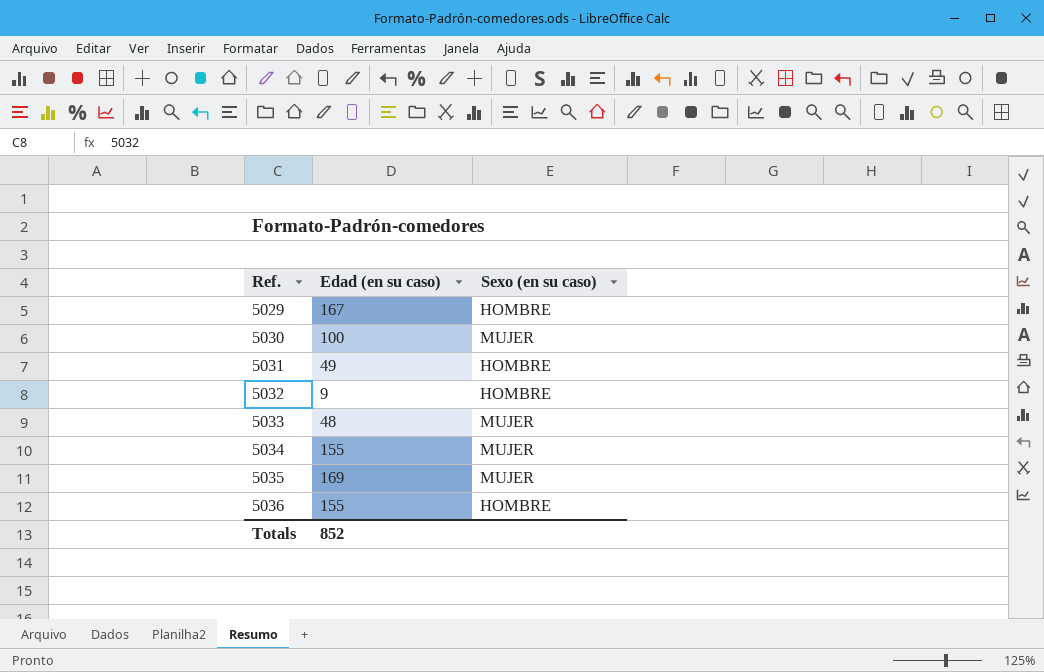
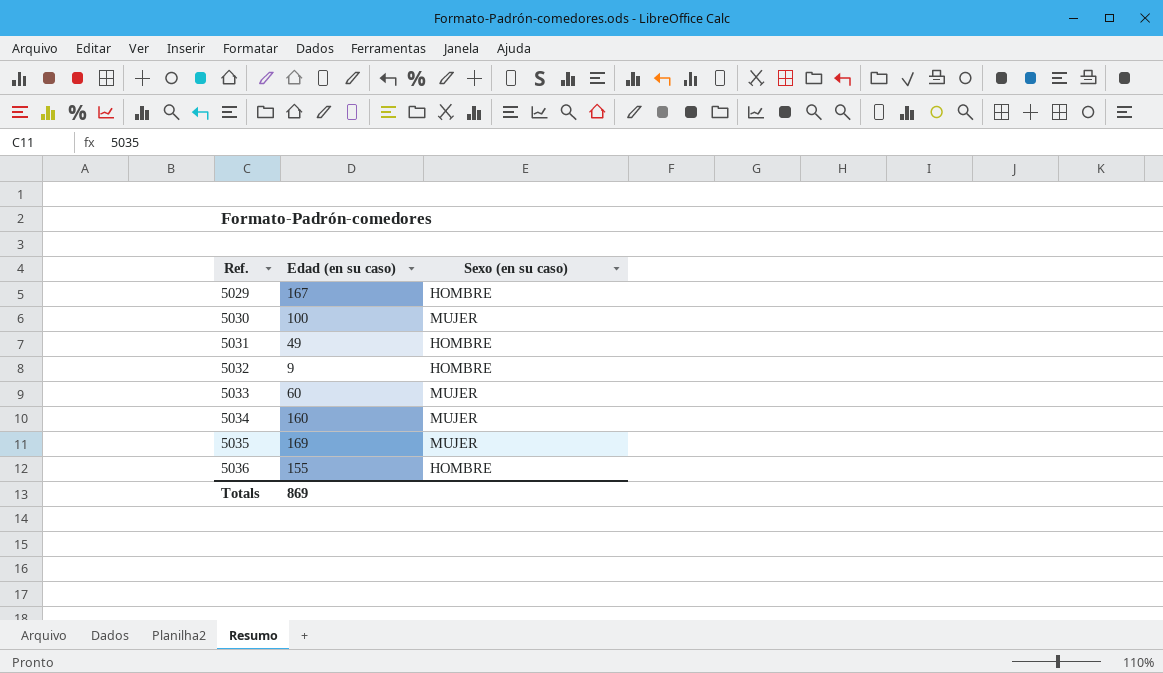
5033 | Edad (en su caso): 48 -> 60
5034 | Edad (en su caso): 155 -> 160
Totals | Edad (en su caso): 852 -> 869

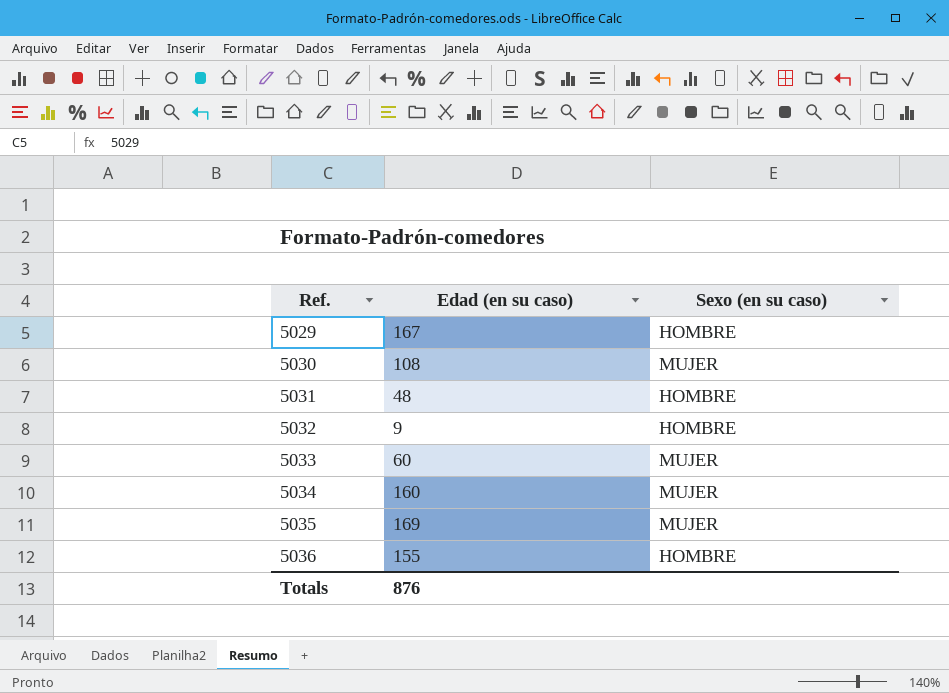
5030 | Edad (en su caso): 100 -> 108
5031 | Edad (en su caso): 49 -> 48
Totals | Edad (en su caso): 869 -> 876

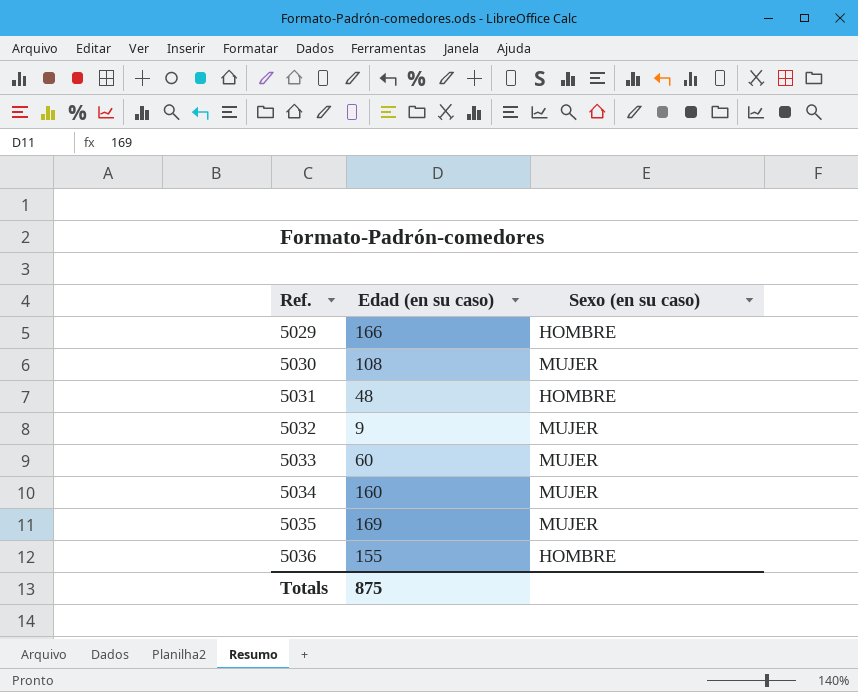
5029 | Edad (en su caso): 167 -> 166
5032 | Sexo (en su caso): HOMBRE -> MUJER
Totals | Edad (en su caso): 876 -> 875

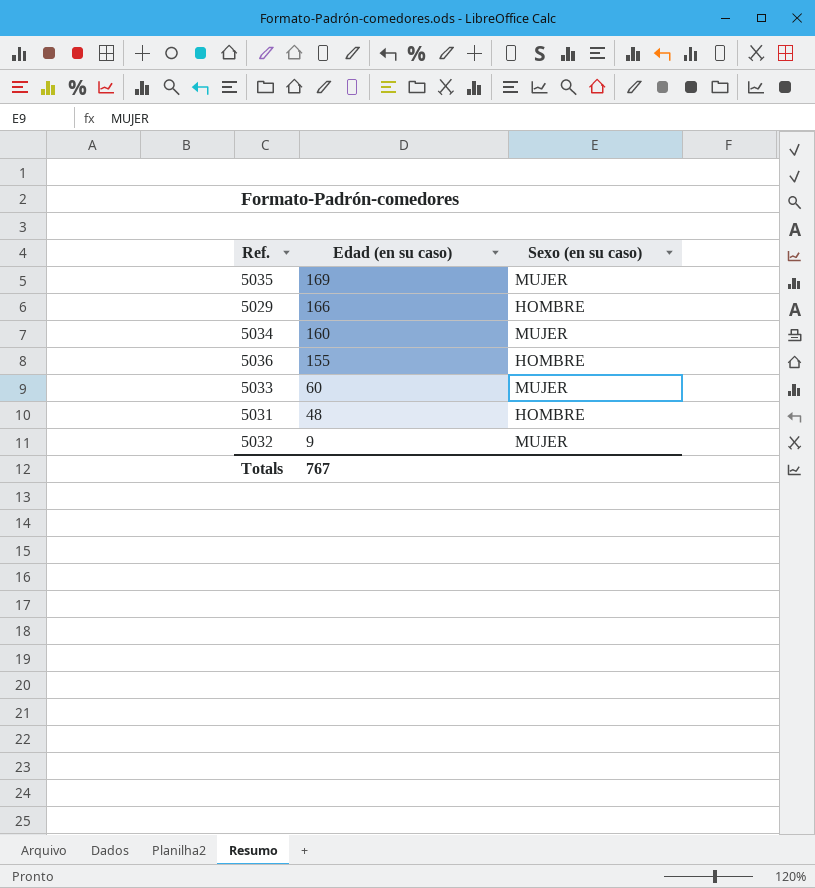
row order: Ref. ascending -> Edad (en su caso) descending
row 5030: 108 | MUJER -> none
Totals | Edad (en su caso): 875 -> 767

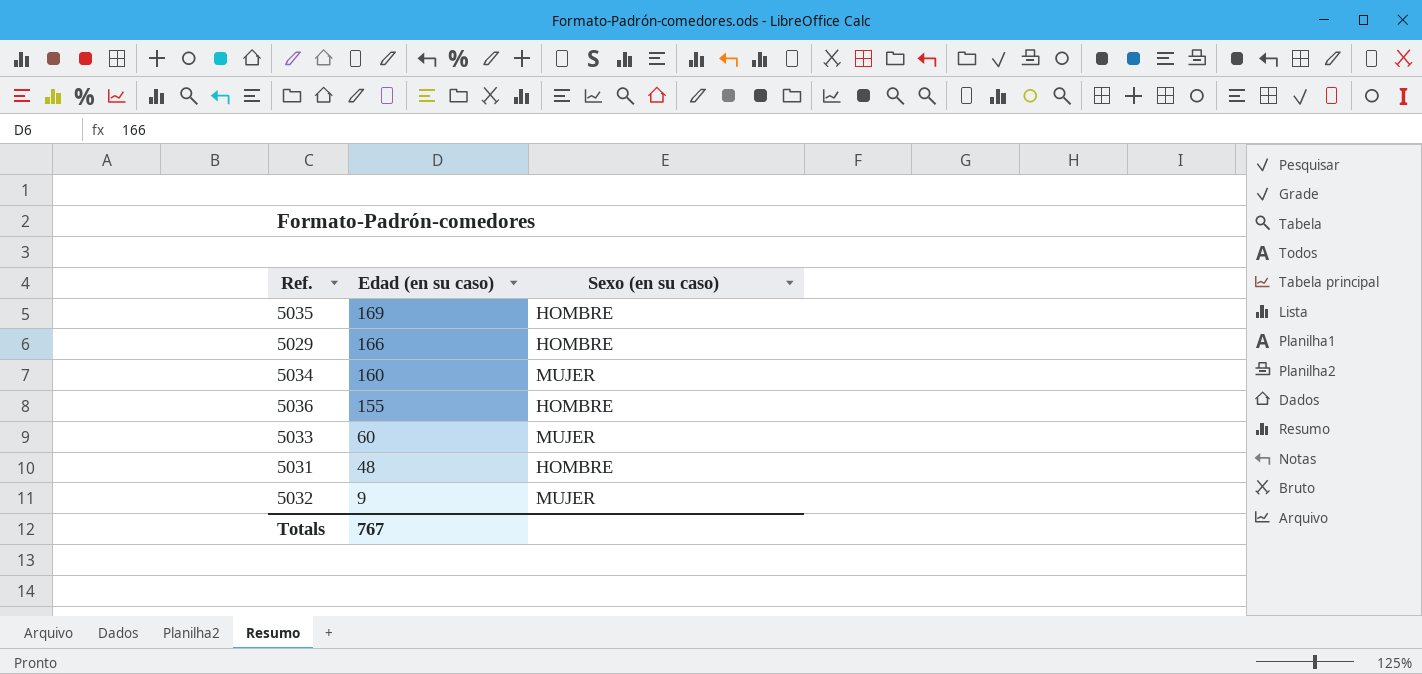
5035 | Sexo (en su caso): MUJER -> HOMBRE

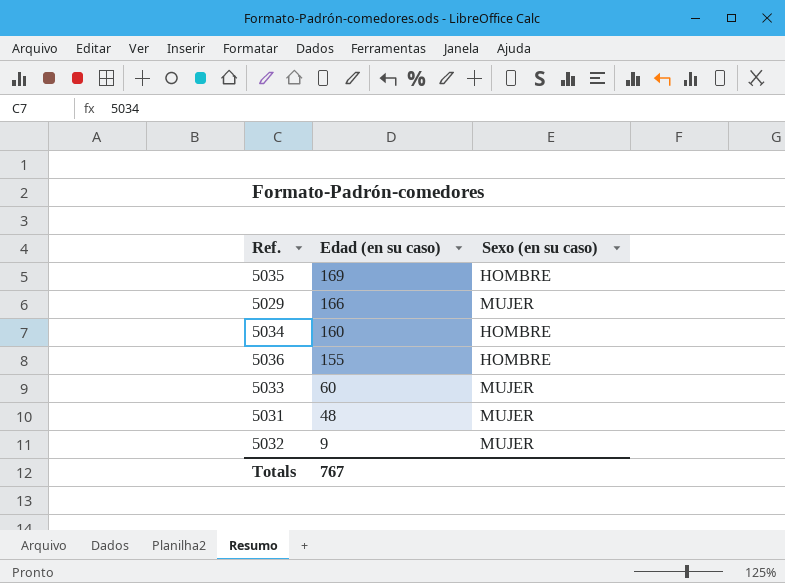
5029 | Sexo (en su caso): HOMBRE -> MUJER
5034 | Sexo (en su caso): MUJER -> HOMBRE
5031 | Sexo (en su caso): HOMBRE -> MUJER

